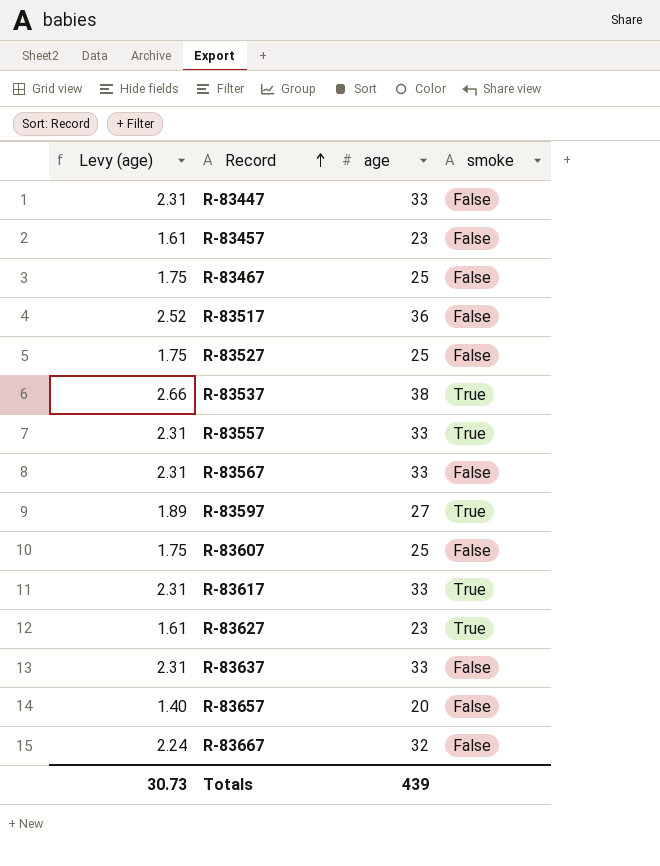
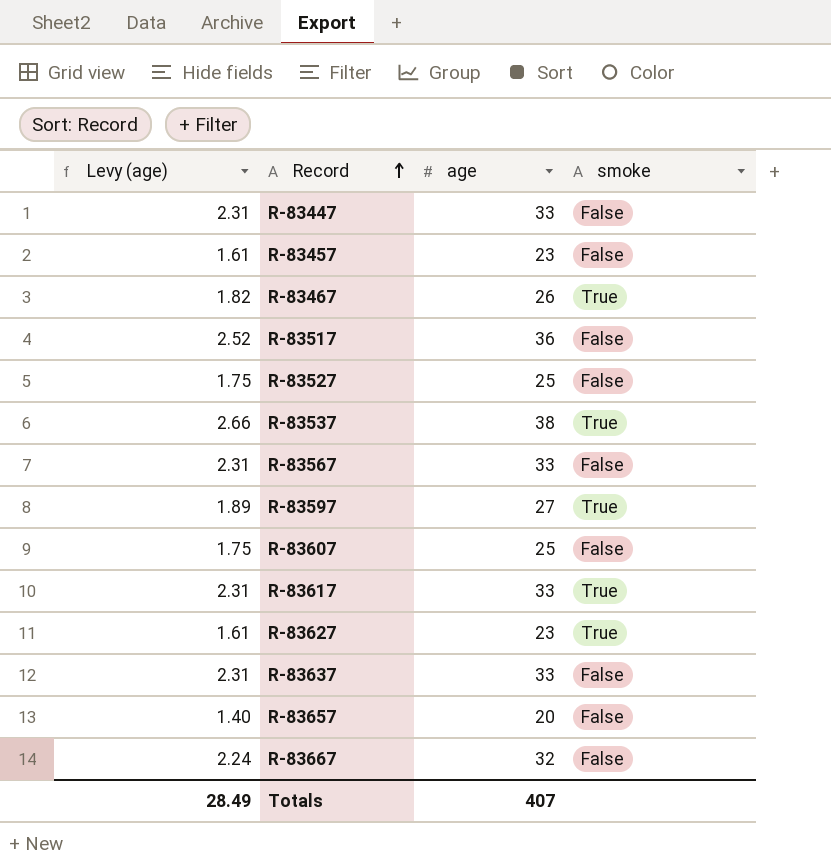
row R-83557: 2.31 | 33 | True -> none
R-83467 | Levy (age): 1.75 -> 1.82
R-83467 | age: 25 -> 26
R-83467 | smoke: False -> True
Totals | Levy (age): 30.73 -> 28.49
Totals | age: 439 -> 407

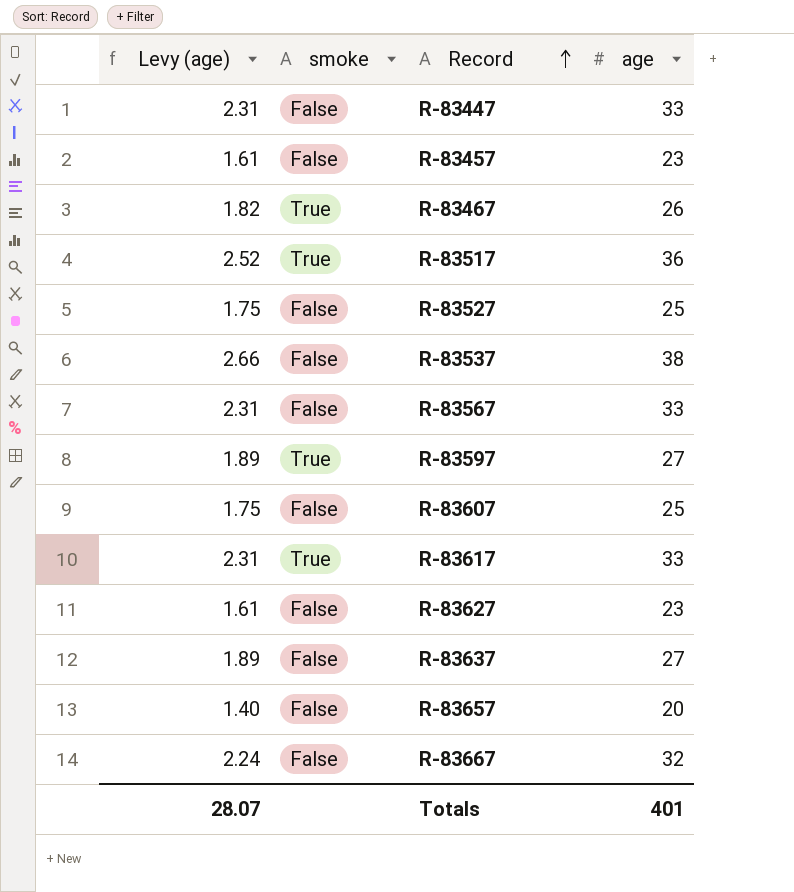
column smoke | position: 4 -> 2
R-83517 | smoke: False -> True
R-83537 | smoke: True -> False
R-83627 | smoke: True -> False
R-83637 | Levy (age): 2.31 -> 1.89
R-83637 | age: 33 -> 27
Totals | Levy (age): 28.49 -> 28.07
Totals | age: 407 -> 401

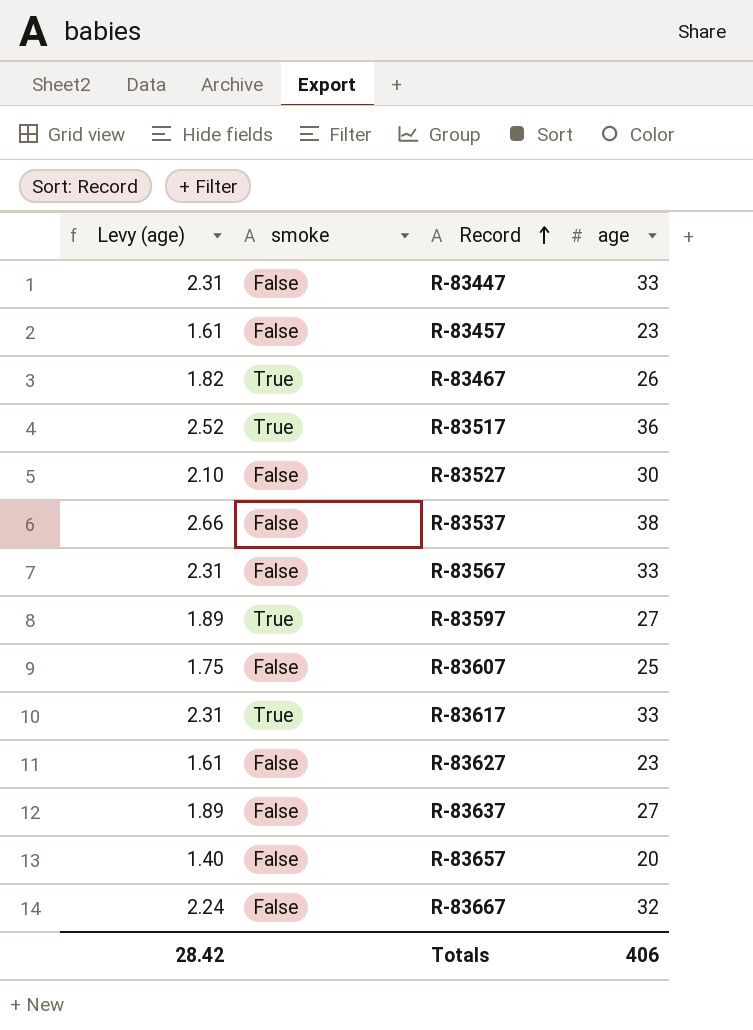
R-83527 | Levy (age): 1.75 -> 2.10
R-83527 | age: 25 -> 30
Totals | Levy (age): 28.07 -> 28.42
Totals | age: 401 -> 406

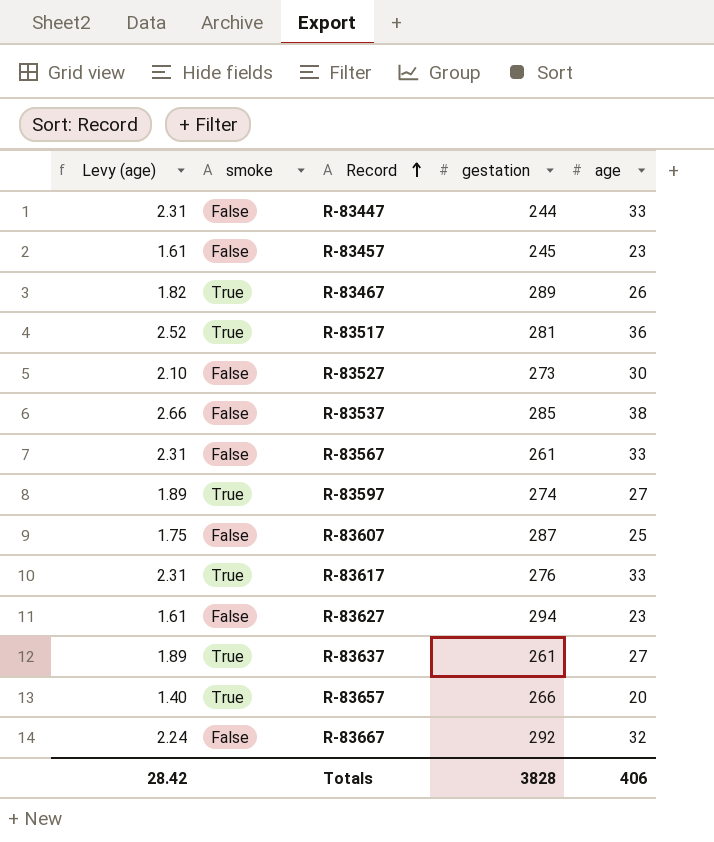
column gestation | position: none -> 4
R-83637 | smoke: False -> True
R-83657 | smoke: False -> True

